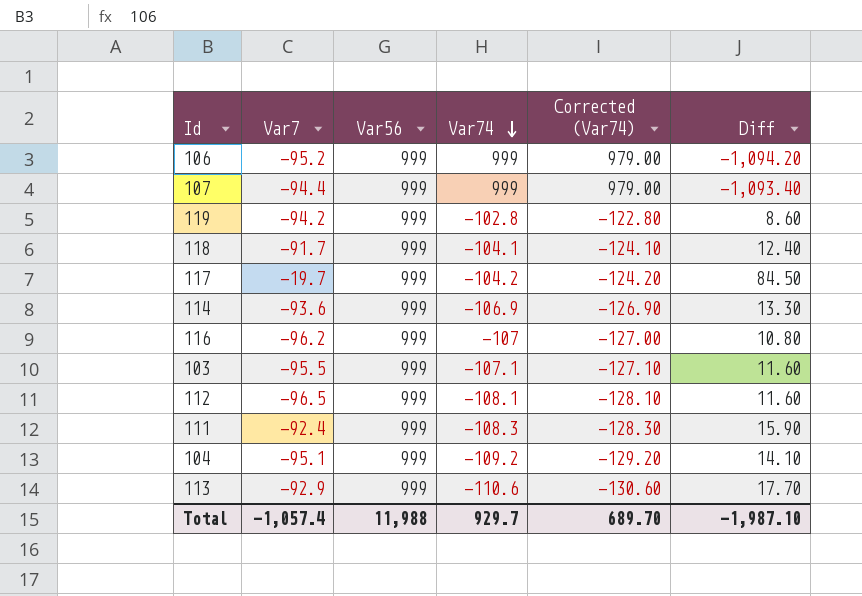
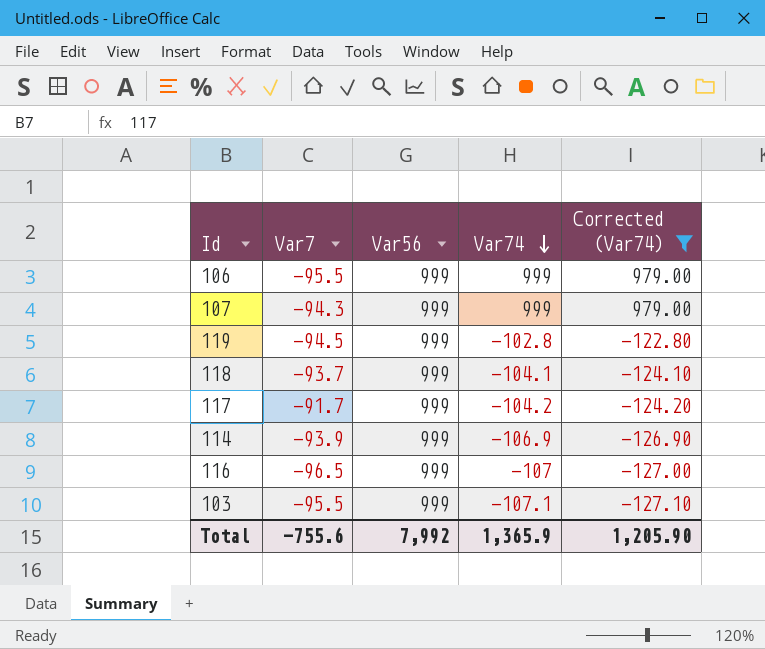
filter: none -> Corrected (Var74) >= -127.10
column Diff | formula: [Var7] - [Var74] -> none
106 | Var7: -95.2 -> -95.5
107 | Var7: -94.4 -> -94.3
119 | Var7: -94.2 -> -94.5
118 | Var7: -91.7 -> -93.7
117 | Var7: -19.7 -> -91.7
114 | Var7: -93.6 -> -93.9
116 | Var7: -96.2 -> -96.5
Total | Var7: -1,057.4 -> -755.6
Total | Var56: 11,988 -> 7,992
Total | Var74: 929.7 -> 1,365.9
Total | Corrected (Var74): 689.70 -> 1,205.90

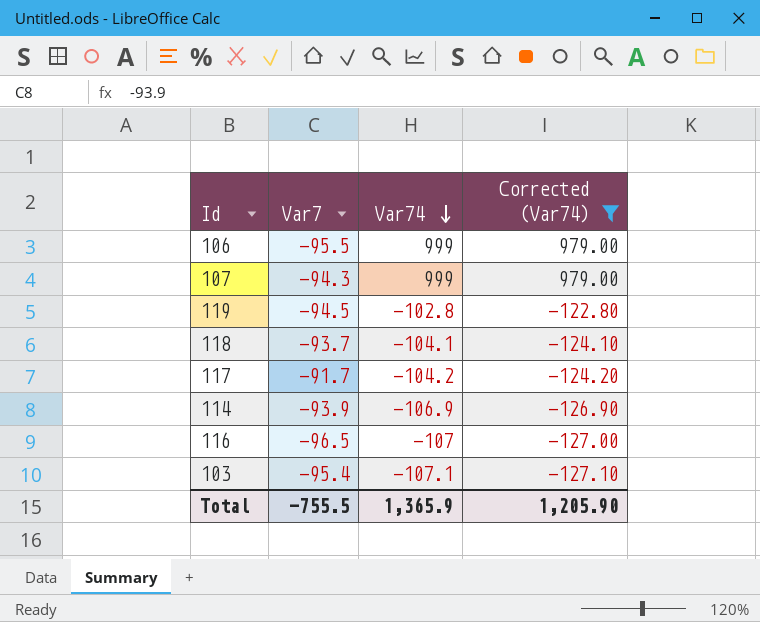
column Var56 | position: 3 -> none
103 | Var7: -95.5 -> -95.4
Total | Var7: -755.6 -> -755.5

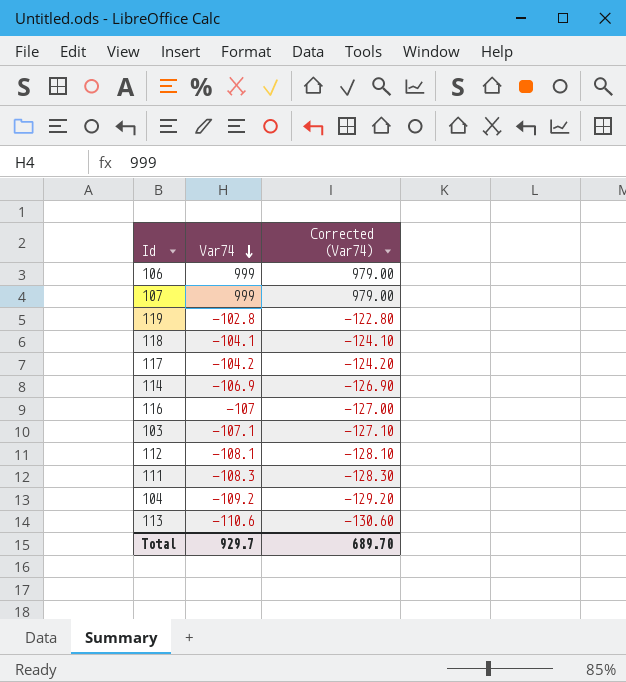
filter: Corrected (Var74) >= -127.10 -> none
column Var7 | position: 2 -> none
Total | Var74: 1,365.9 -> 929.7
Total | Corrected (Var74): 1,205.90 -> 689.70

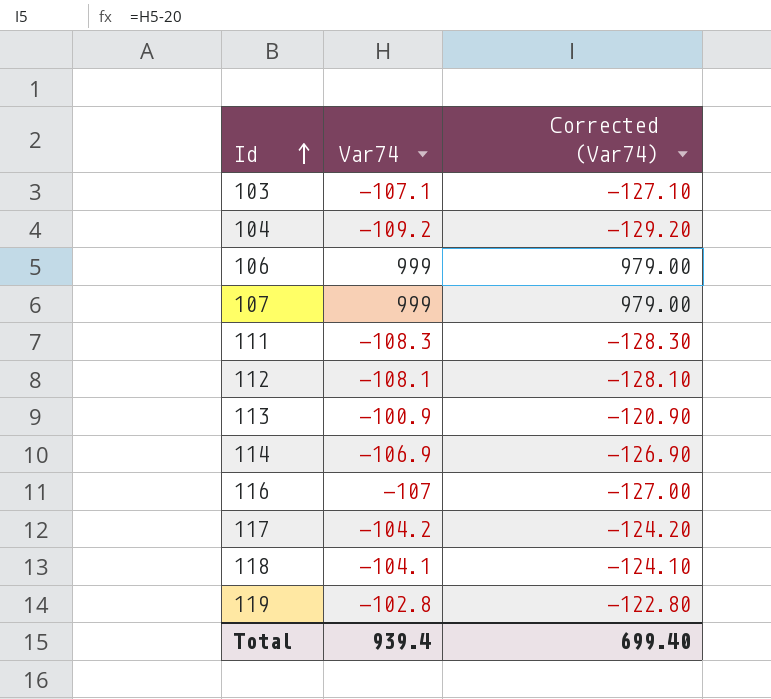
row order: Var74 descending -> Id ascending
113 | Var74: -110.6 -> -100.9
113 | Corrected (Var74): -130.60 -> -120.90
Total | Var74: 929.7 -> 939.4
Total | Corrected (Var74): 689.70 -> 699.40

